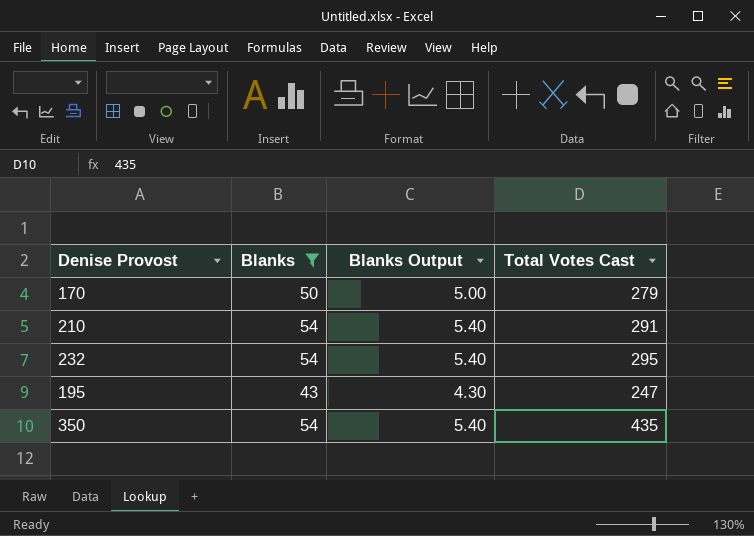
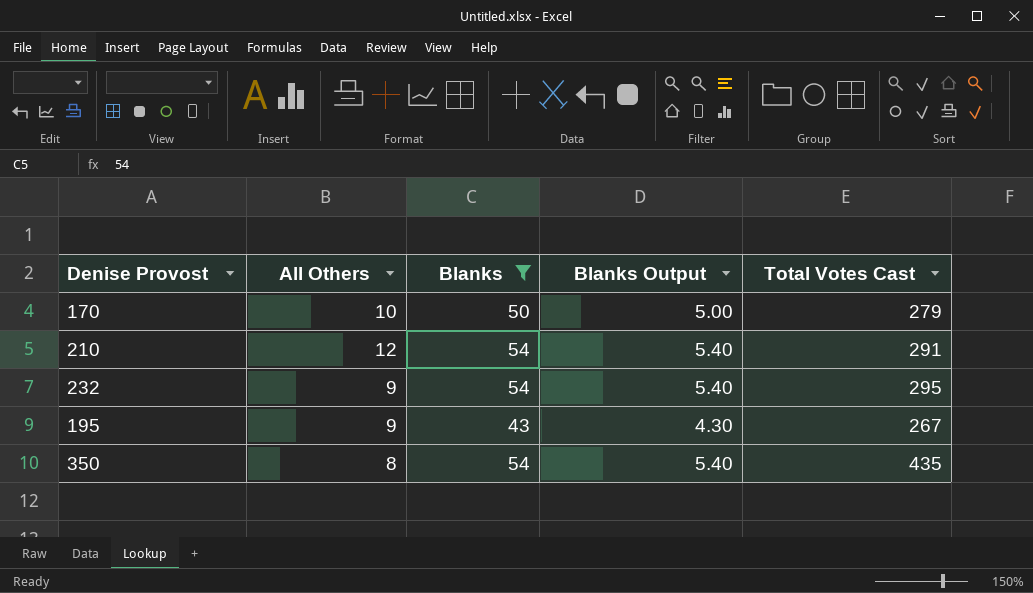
column All Others | position: none -> 2
195 | Total Votes Cast: 247 -> 267

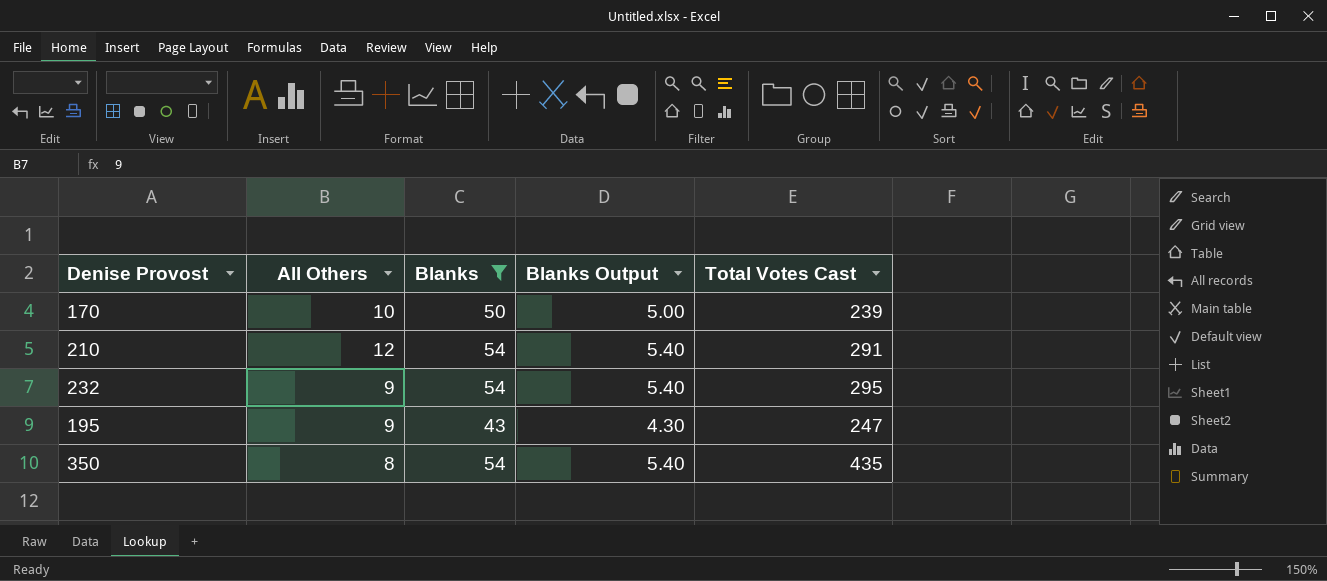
170 | Total Votes Cast: 279 -> 239
195 | Total Votes Cast: 267 -> 247

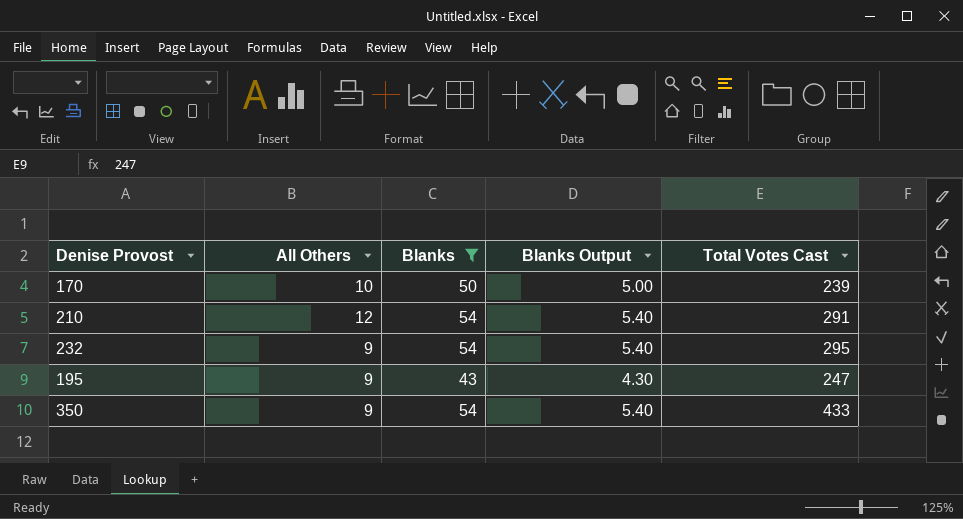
350 | All Others: 8 -> 9
350 | Total Votes Cast: 435 -> 433

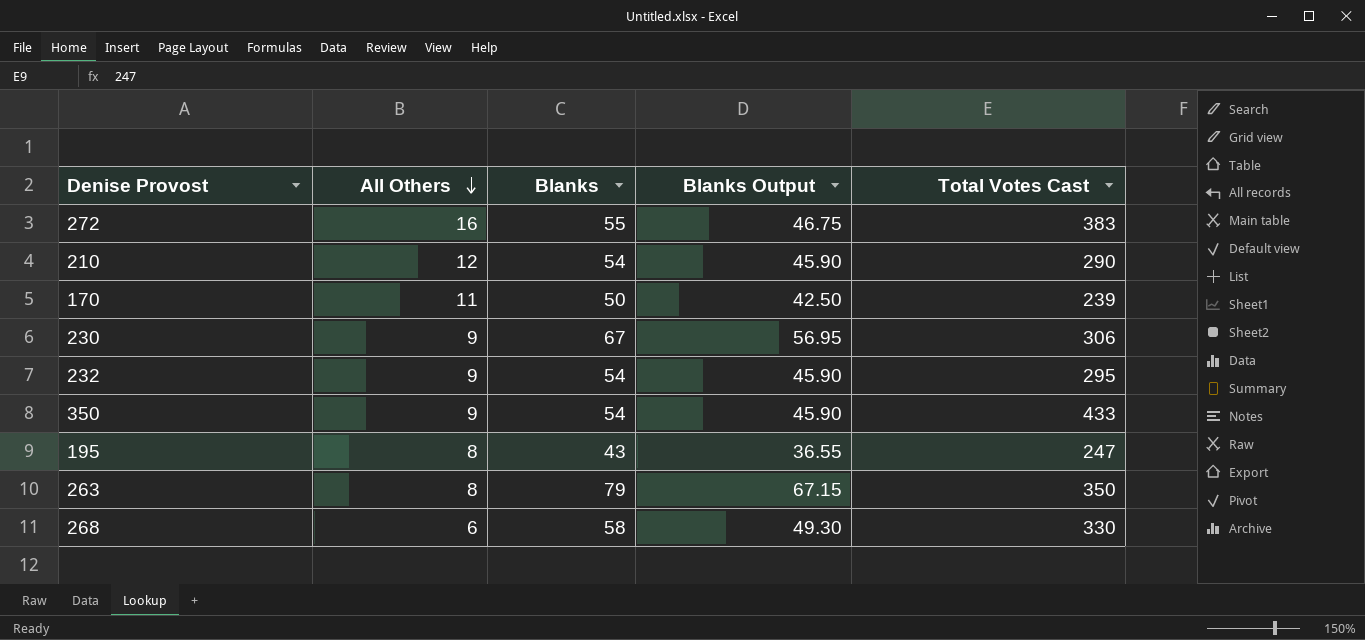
filter: Blanks <= 54 -> none
row order: none -> All Others descending
column Blanks Output | formula: [Blanks] * 0.1 -> [Blanks] * 0.85
210 | Total Votes Cast: 291 -> 290
170 | All Others: 10 -> 11
195 | All Others: 9 -> 8

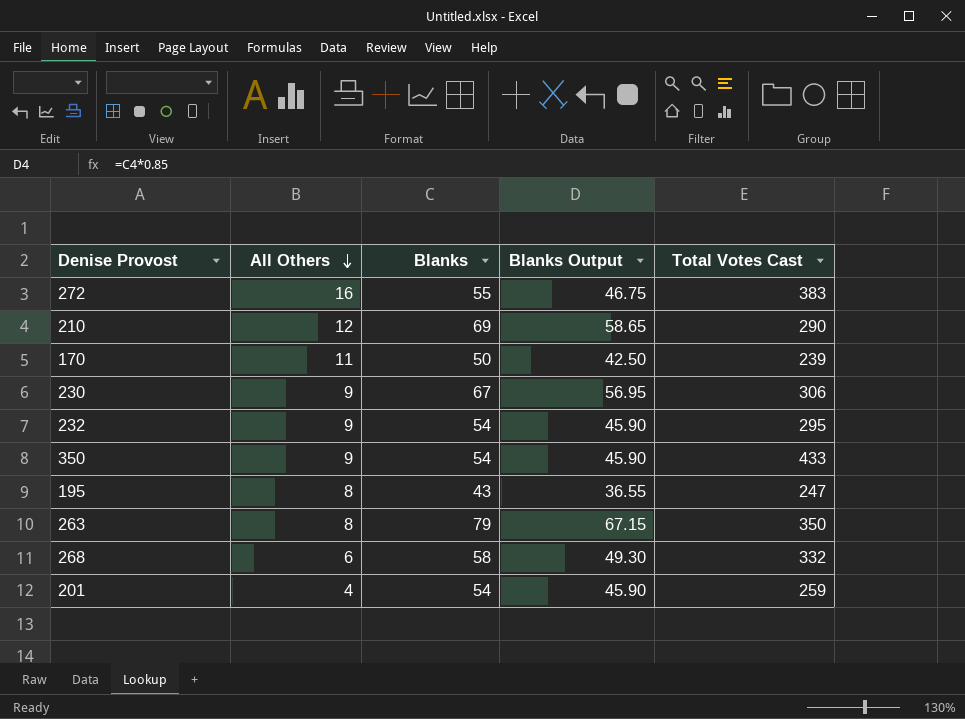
210 | Blanks: 54 -> 69
210 | Blanks Output: 45.90 -> 58.65
268 | Total Votes Cast: 330 -> 332
row 201: none -> 4 | 54 | 45.90 | 259

